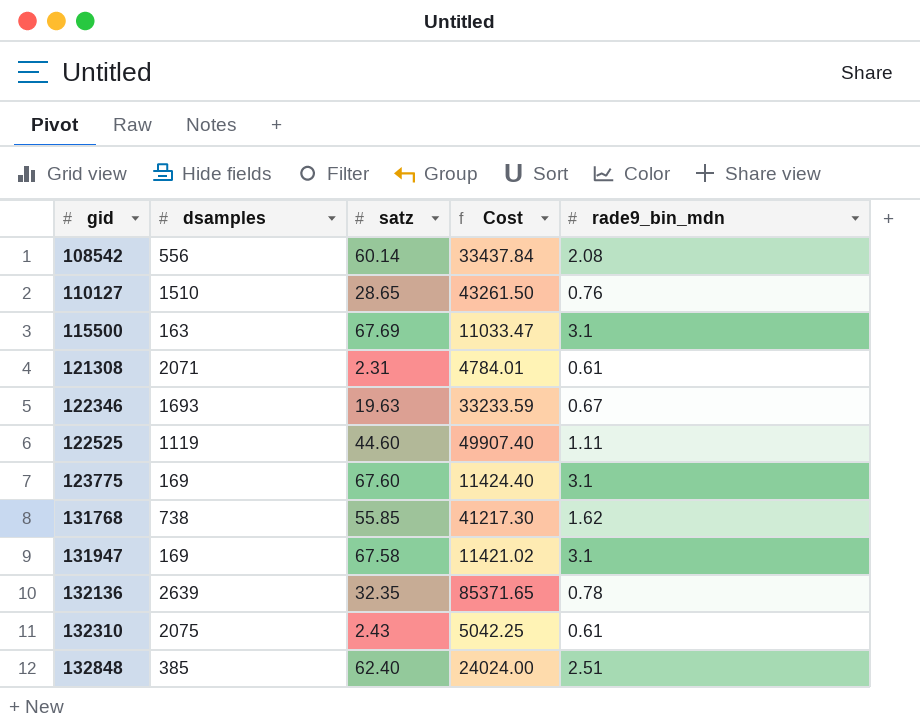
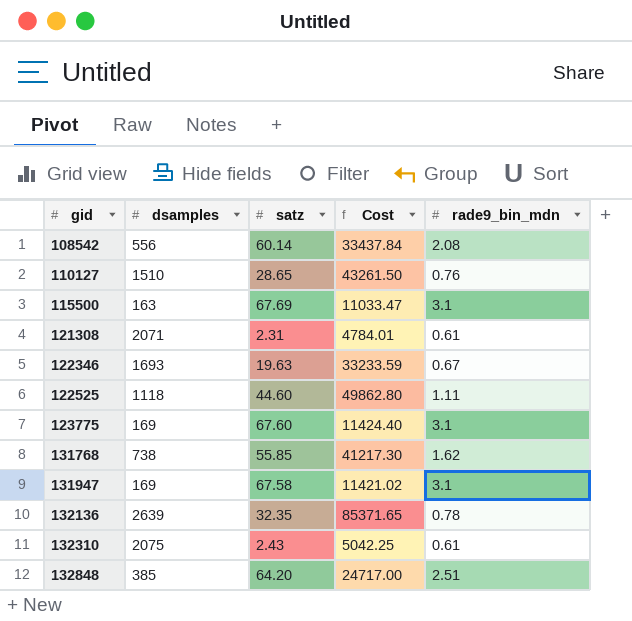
122525 | dsamples: 1119 -> 1118
122525 | Cost: 49907.40 -> 49862.80
132848 | satz: 62.40 -> 64.20
132848 | Cost: 24024.00 -> 24717.00

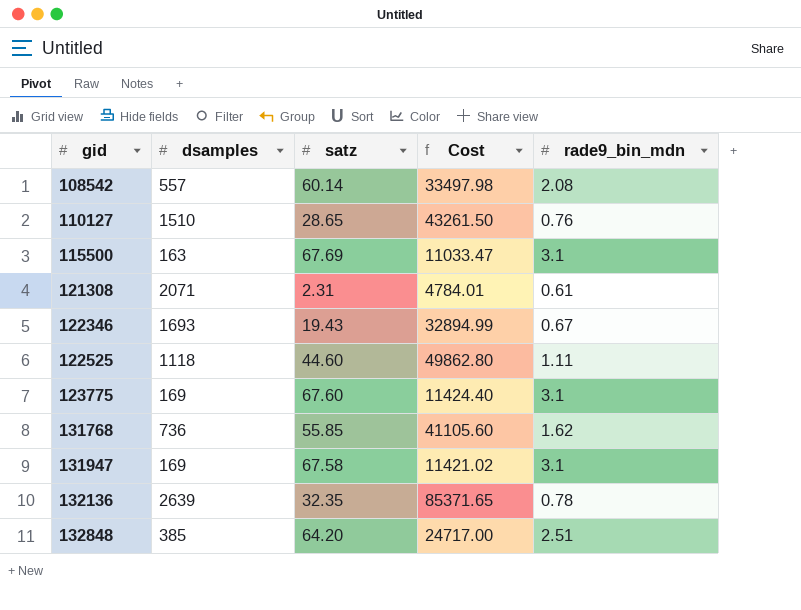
row 132310: 2075 | 2.43 | 5042.25 | 0.61 -> none
108542 | dsamples: 556 -> 557
108542 | Cost: 33437.84 -> 33497.98
122346 | satz: 19.63 -> 19.43
122346 | Cost: 33233.59 -> 32894.99
131768 | dsamples: 738 -> 736
131768 | Cost: 41217.30 -> 41105.60

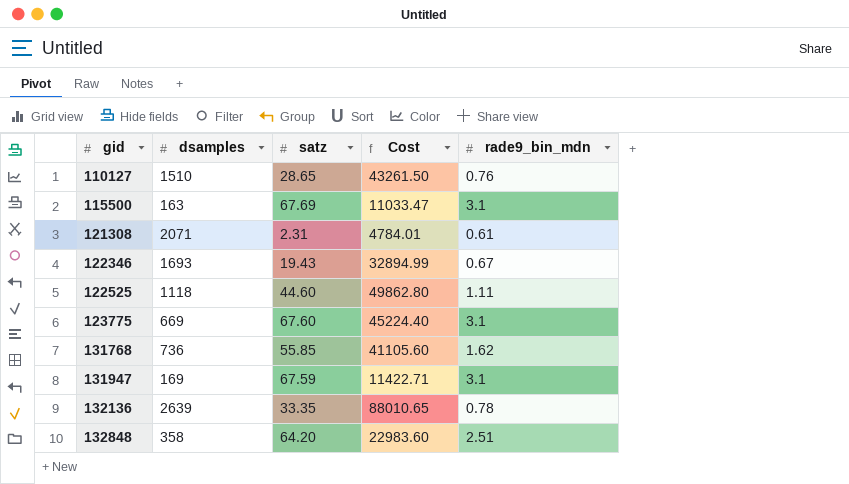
row 108542: 557 | 60.14 | 33497.98 | 2.08 -> none
123775 | dsamples: 169 -> 669
123775 | Cost: 11424.40 -> 45224.40
131947 | satz: 67.58 -> 67.59
131947 | Cost: 11421.02 -> 11422.71
132136 | satz: 32.35 -> 33.35
132136 | Cost: 85371.65 -> 88010.65
132848 | dsamples: 385 -> 358
132848 | Cost: 24717.00 -> 22983.60

